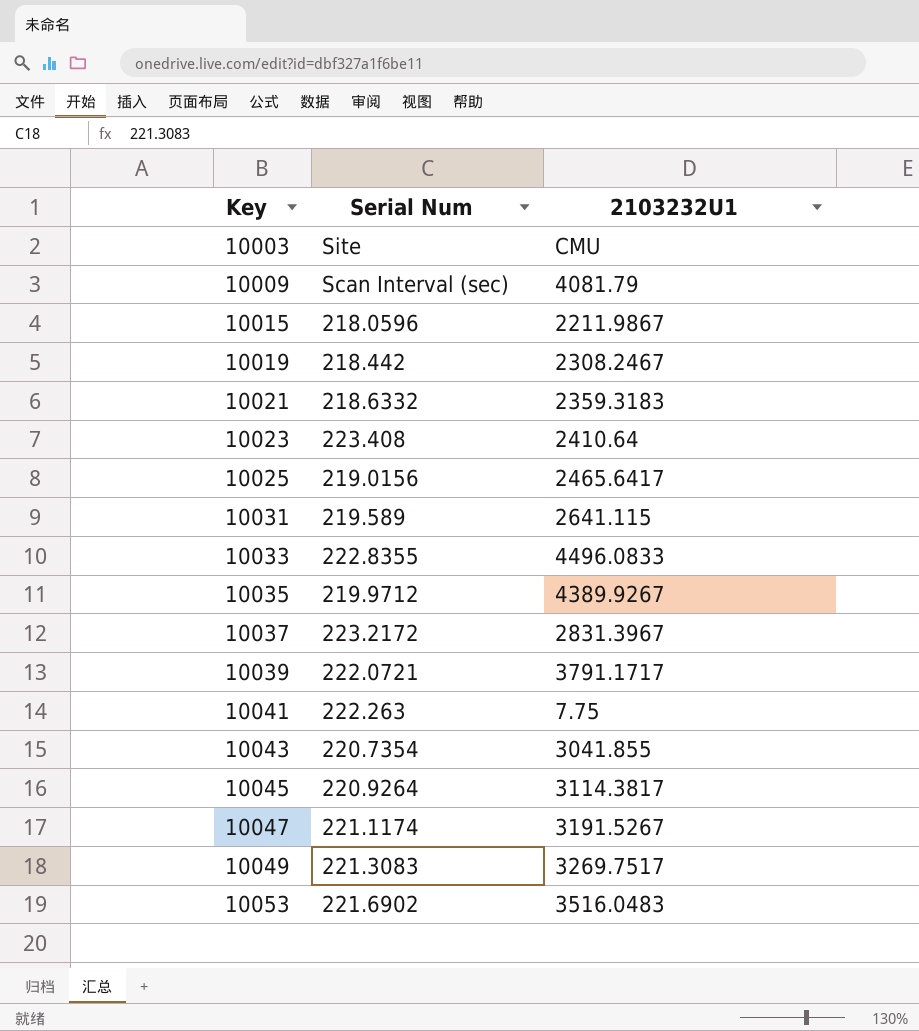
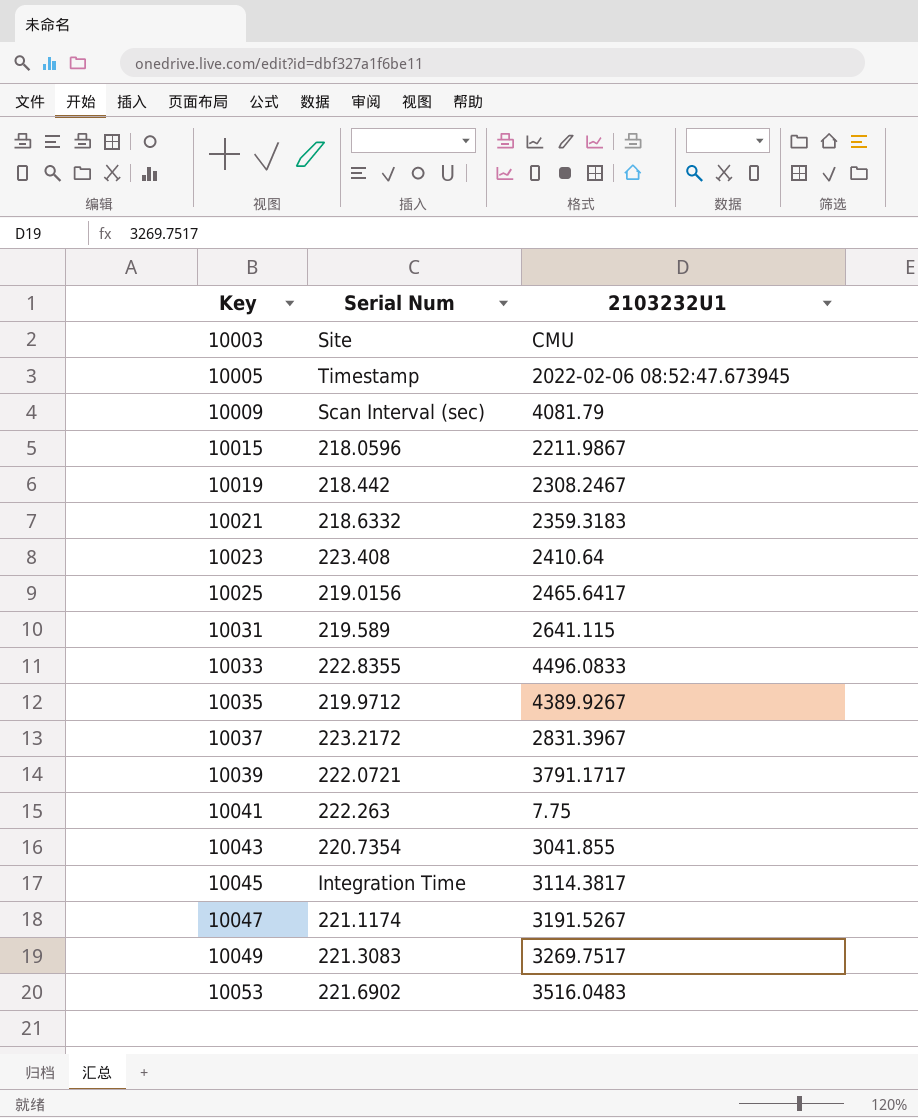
row 10005: none -> Timestamp | 2022-02-06 08:52:47.673945
10045 | Serial Num: 220.9264 -> Integration Time

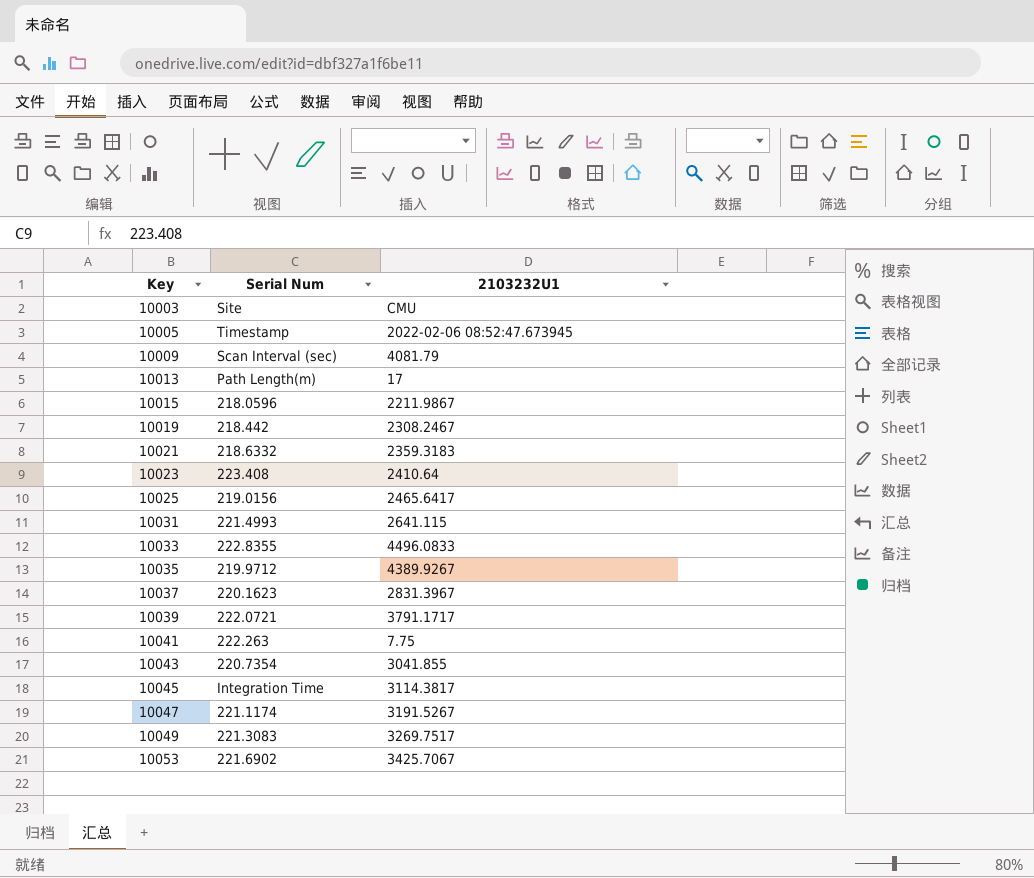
row 10013: none -> Path Length(m) | 17
10031 | Serial Num: 219.589 -> 221.4993
10037 | Serial Num: 223.2172 -> 220.1623
10053 | 2103232U1: 3516.0483 -> 3425.7067

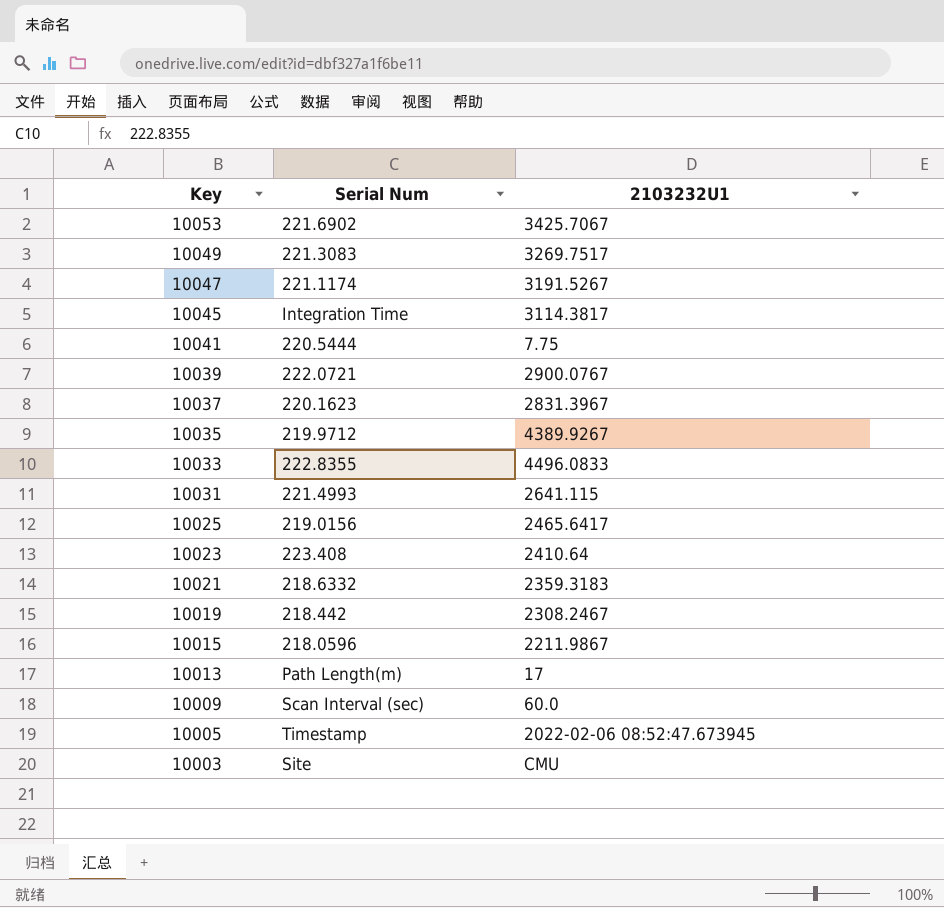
row order: Key ascending -> Key descending
row 10043: 220.7354 | 3041.855 -> none
10041 | Serial Num: 222.263 -> 220.5444
10039 | 2103232U1: 3791.1717 -> 2900.0767
10009 | 2103232U1: 4081.79 -> 60.0

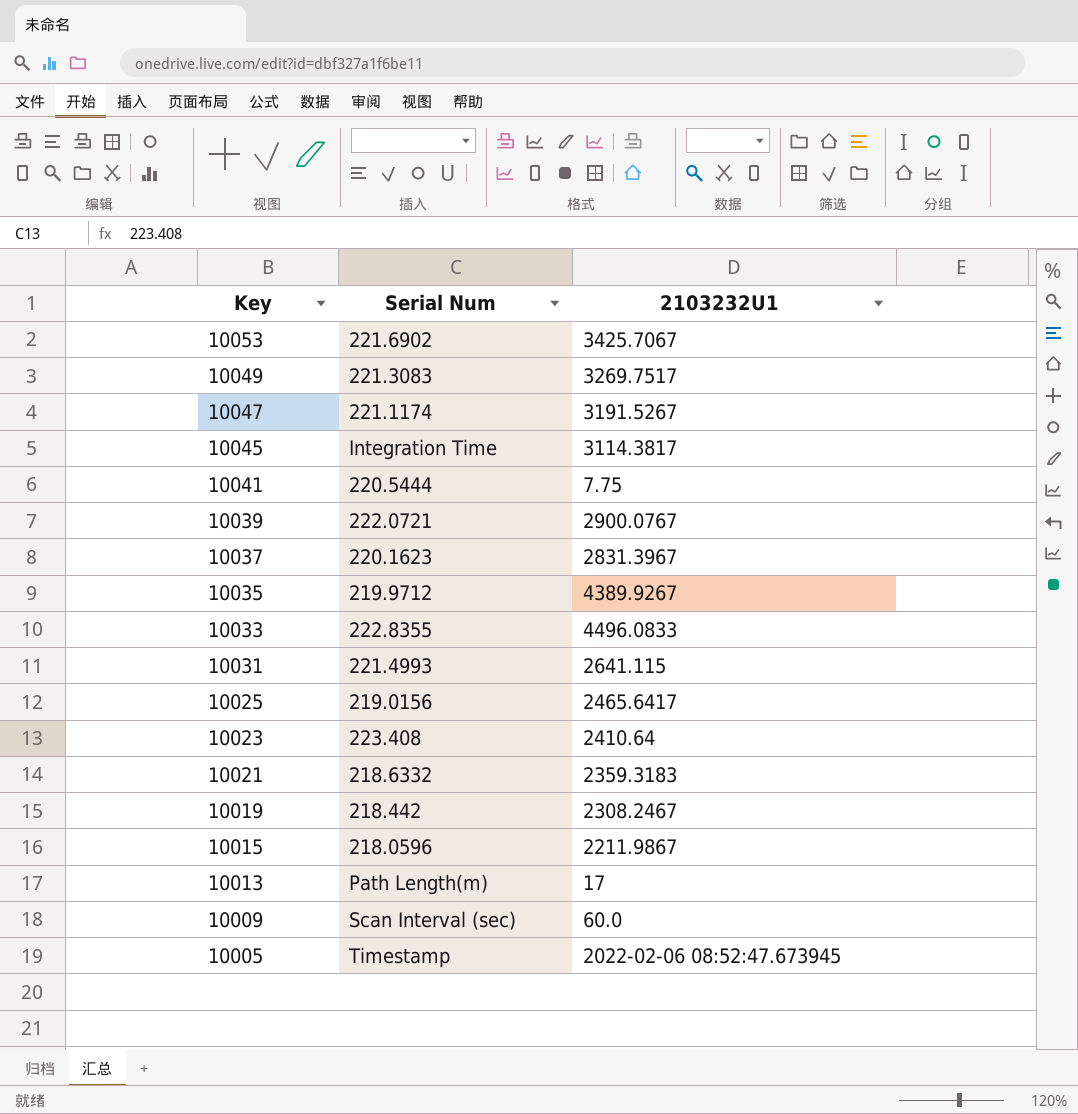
row 10003: Site | CMU -> none

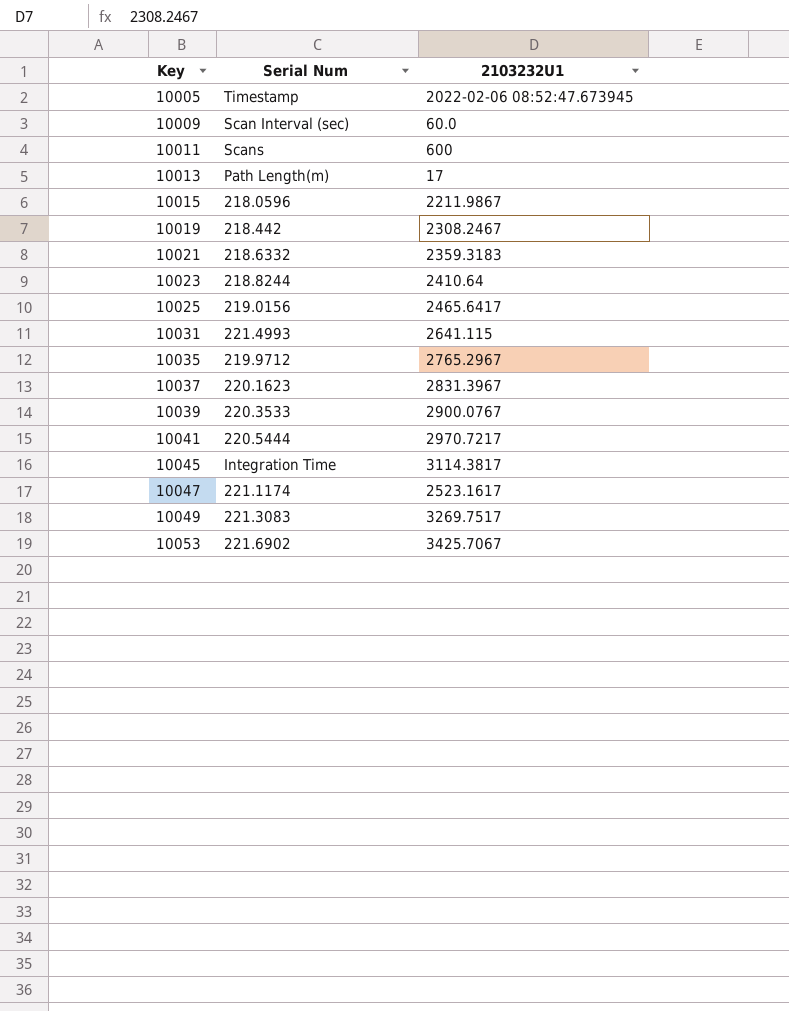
row order: Key descending -> Key ascending
row 10033: 222.8355 | 4496.0833 -> none
row 10011: none -> Scans | 600
10023 | Serial Num: 223.408 -> 218.8244
10035 | 2103232U1: 4389.9267 -> 2765.2967
10039 | Serial Num: 222.0721 -> 220.3533
10041 | 2103232U1: 7.75 -> 2970.7217
10047 | 2103232U1: 3191.5267 -> 2523.1617

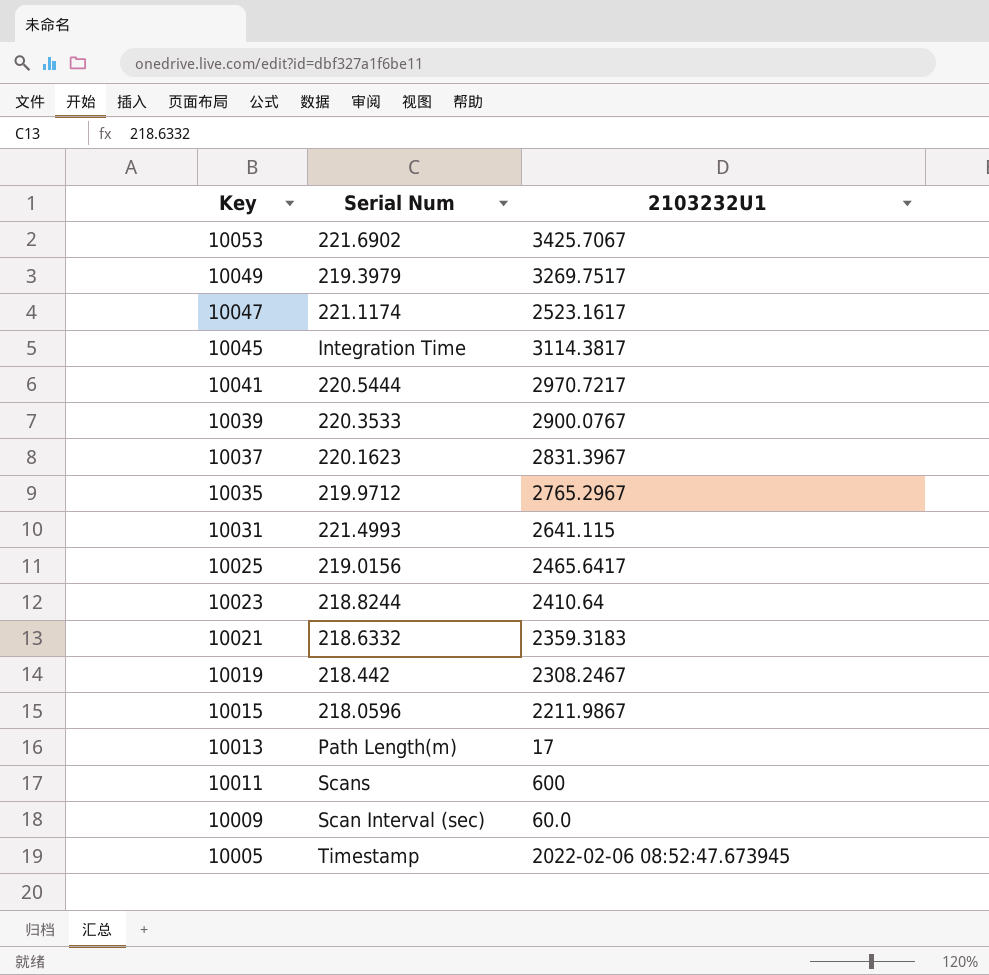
row order: Key ascending -> Key descending
10049 | Serial Num: 221.3083 -> 219.3979

